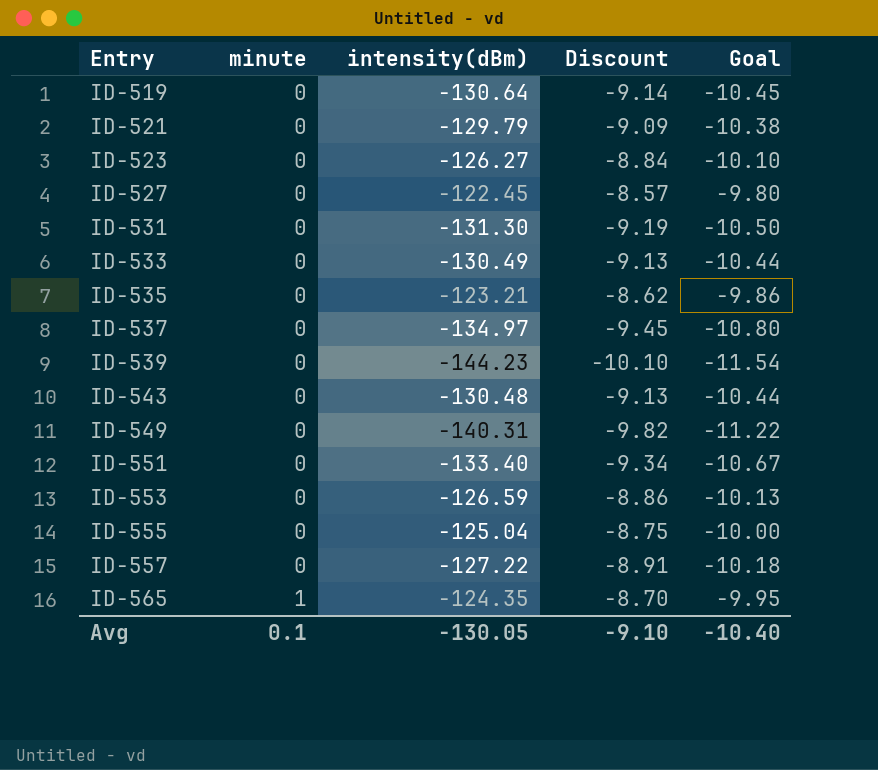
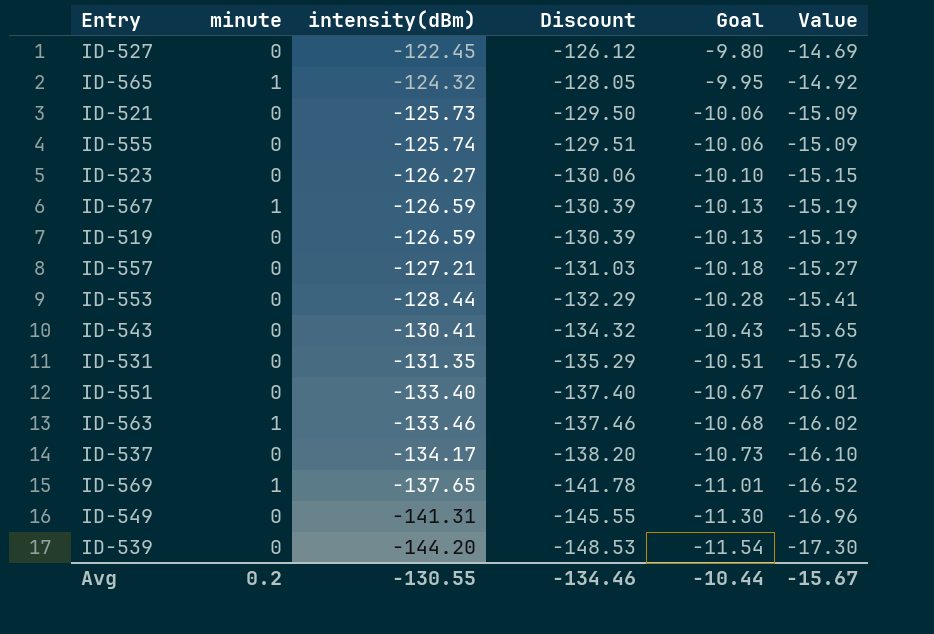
row order: Entry ascending -> intensity(dBm) descending
column Discount | formula: [intensity(dBm)] * 0.07 -> [intensity(dBm)] * 1.03
column Value | formula: none -> [intensity(dBm)] * 0.12
row ID-533: 0 | -130.49 | -9.13 | -10.44 -> none
row ID-535: 0 | -123.21 | -8.62 | -9.86 -> none
ID-565 | intensity(dBm): -124.35 -> -124.32
ID-521 | intensity(dBm): -129.79 -> -125.73
ID-521 | Goal: -10.38 -> -10.06
ID-555 | intensity(dBm): -125.04 -> -125.74
ID-555 | Goal: -10.00 -> -10.06
row ID-567: none -> 1 | -126.59 | -130.39 | -10.13 | -15.19
ID-519 | intensity(dBm): -130.64 -> -126.59
ID-519 | Goal: -10.45 -> -10.13
ID-557 | intensity(dBm): -127.22 -> -127.21
ID-553 | intensity(dBm): -126.59 -> -128.44
ID-553 | Goal: -10.13 -> -10.28
ID-543 | intensity(dBm): -130.48 -> -130.41
ID-543 | Goal: -10.44 -> -10.43
ID-531 | intensity(dBm): -131.30 -> -131.35
ID-531 | Goal: -10.50 -> -10.51
row ID-563: none -> 1 | -133.46 | -137.46 | -10.68 | -16.02
ID-537 | intensity(dBm): -134.97 -> -134.17
ID-537 | Goal: -10.80 -> -10.73
row ID-569: none -> 1 | -137.65 | -141.78 | -11.01 | -16.52
ID-549 | intensity(dBm): -140.31 -> -141.31
ID-549 | Goal: -11.22 -> -11.30
ID-539 | intensity(dBm): -144.23 -> -144.20
Avg | minute: 0.1 -> 0.2
Avg | intensity(dBm): -130.05 -> -130.55
Avg | Discount: -9.10 -> -134.46
Avg | Goal: -10.40 -> -10.44

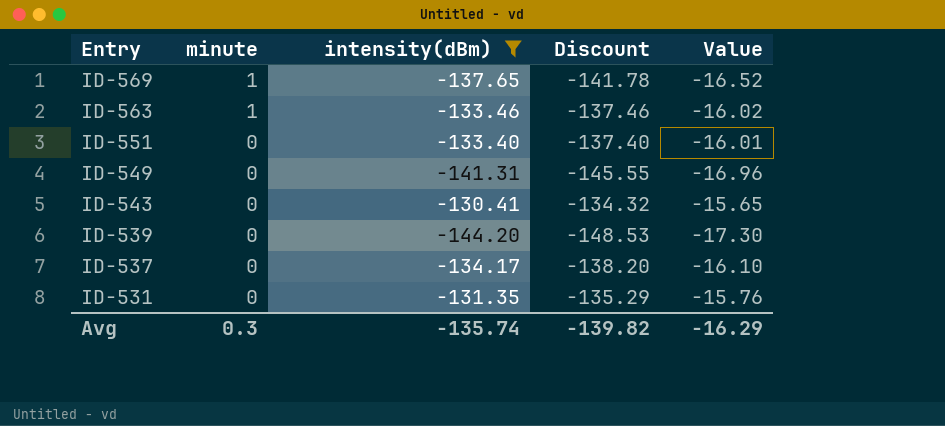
filter: none -> intensity(dBm) <= -130.41
row order: intensity(dBm) descending -> Entry descending
column Goal | formula: [intensity(dBm)] * 0.08 -> none
Avg | minute: 0.2 -> 0.3
Avg | intensity(dBm): -130.55 -> -135.74
Avg | Discount: -134.46 -> -139.82
Avg | Value: -15.67 -> -16.29

